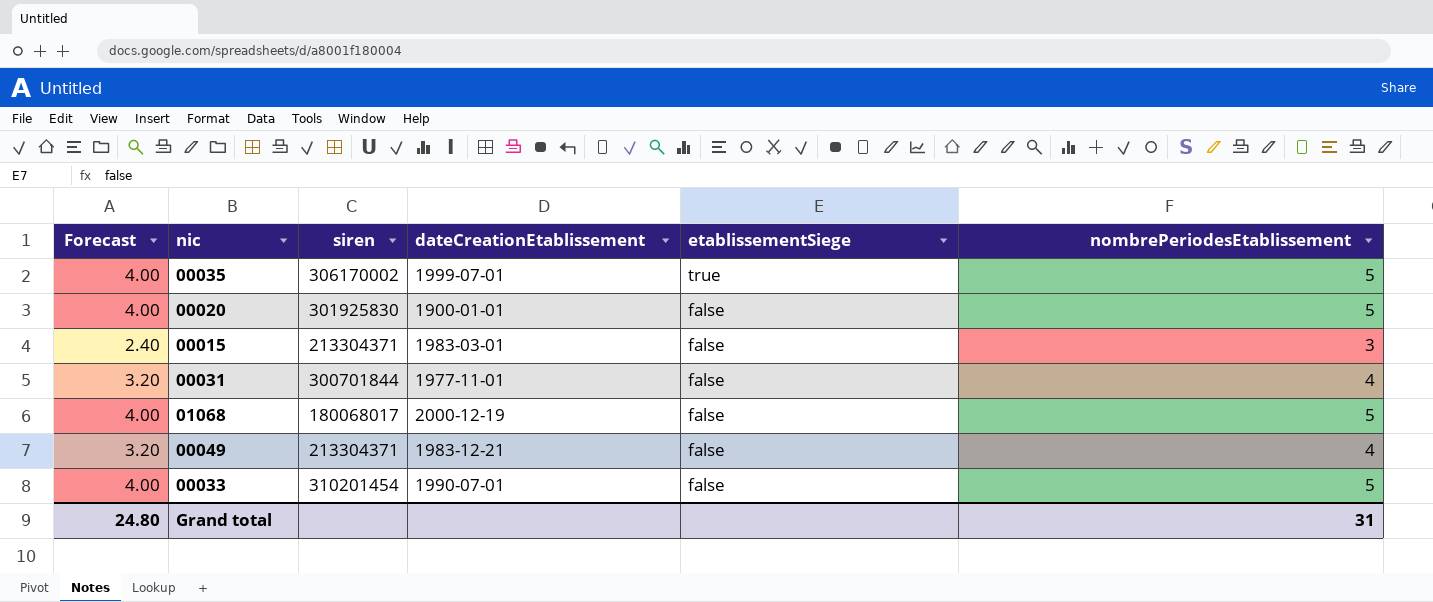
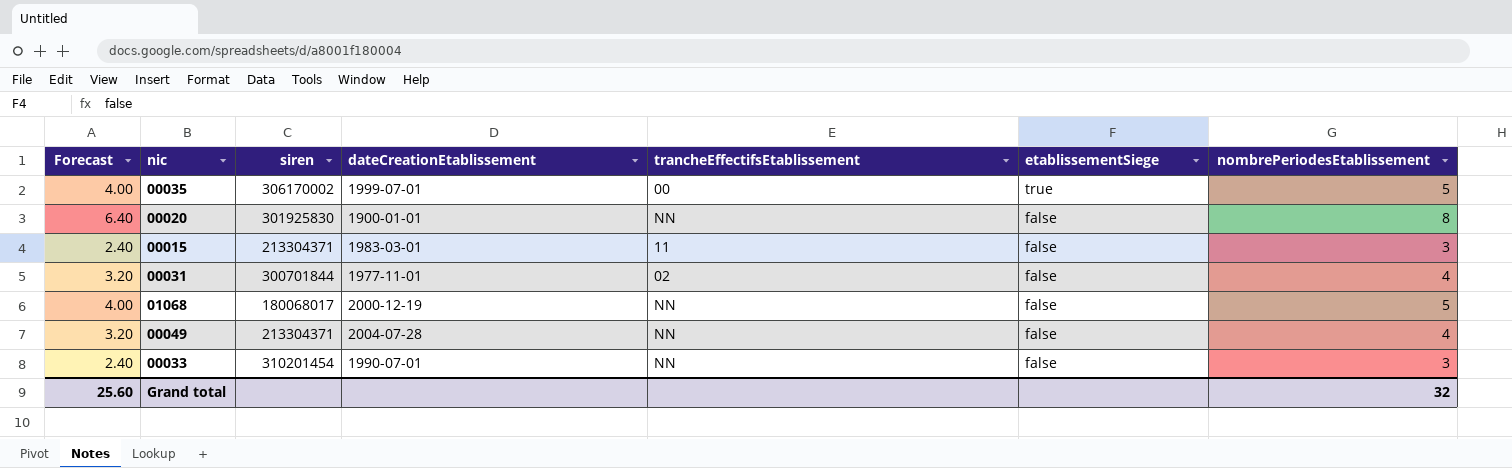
column trancheEffectifsEtablissement | position: none -> 5
00020 | Forecast: 4.00 -> 6.40
00020 | nombrePeriodesEtablissement: 5 -> 8
00049 | dateCreationEtablissement: 1983-12-21 -> 2004-07-28
00033 | Forecast: 4.00 -> 2.40
00033 | nombrePeriodesEtablissement: 5 -> 3
Grand total | Forecast: 24.80 -> 25.60
Grand total | nombrePeriodesEtablissement: 31 -> 32

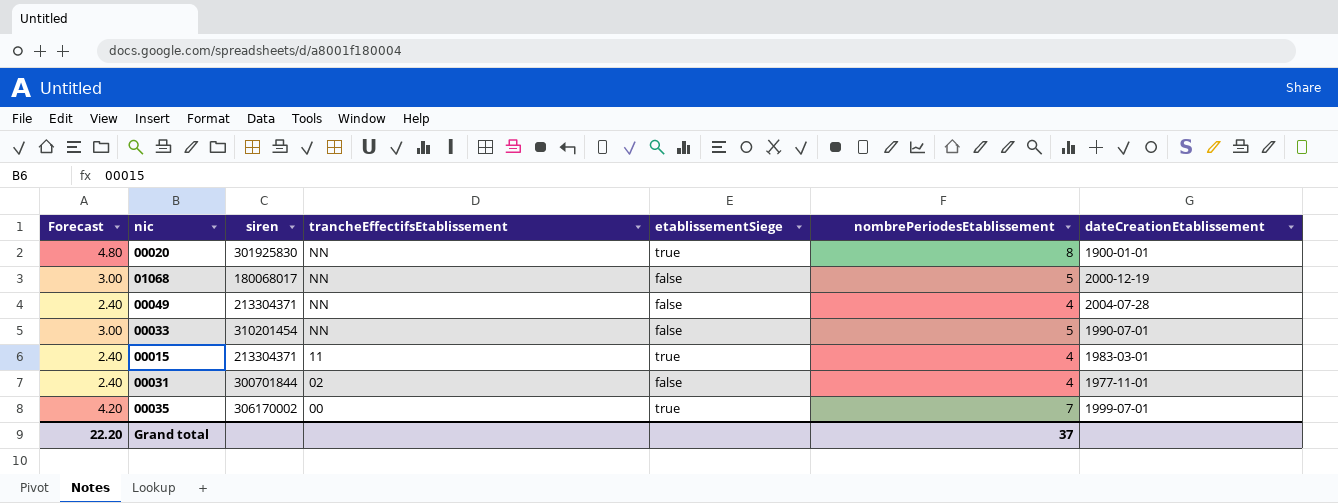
row order: etablissementSiege descending -> trancheEffectifsEtablissement descending
column Forecast | formula: [nombrePeriodesEtablissement] * 0.8 -> [nombrePeriodesEtablissement] * 0.6
column dateCreationEtablissement | position: 4 -> 7
00020 | etablissementSiege: false -> true
00033 | nombrePeriodesEtablissement: 3 -> 5
00015 | etablissementSiege: false -> true
00015 | nombrePeriodesEtablissement: 3 -> 4
00035 | nombrePeriodesEtablissement: 5 -> 7
Grand total | Forecast: 25.60 -> 22.20
Grand total | nombrePeriodesEtablissement: 32 -> 37

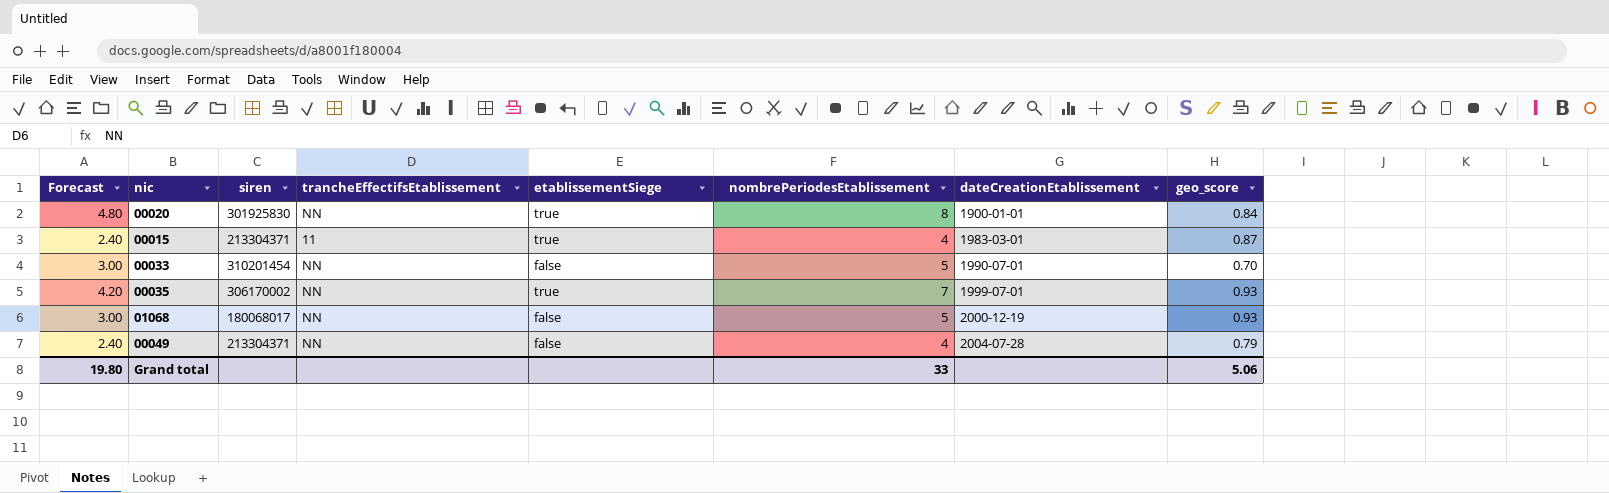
row order: trancheEffectifsEtablissement descending -> dateCreationEtablissement ascending
column geo_score | position: none -> 8
row 00031: 2.40 | 300701844 | 02 | false | 4 | 1977-11-01 -> none
00035 | trancheEffectifsEtablissement: 00 -> NN
Grand total | Forecast: 22.20 -> 19.80
Grand total | nombrePeriodesEtablissement: 37 -> 33

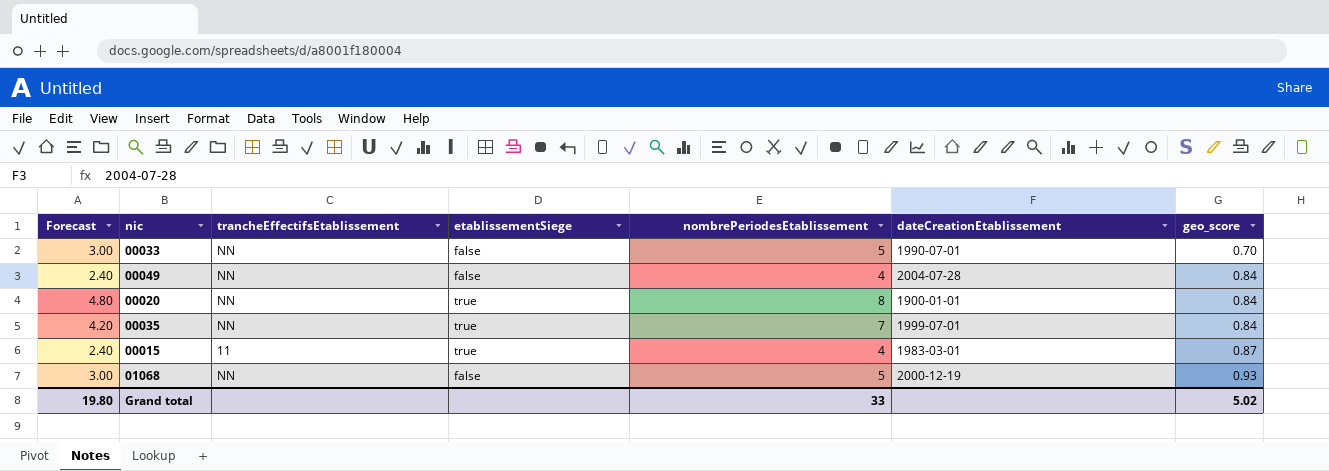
row order: dateCreationEtablissement ascending -> geo_score ascending
column siren | position: 3 -> none
00049 | geo_score: 0.79 -> 0.84
00035 | geo_score: 0.93 -> 0.84
Grand total | geo_score: 5.06 -> 5.02

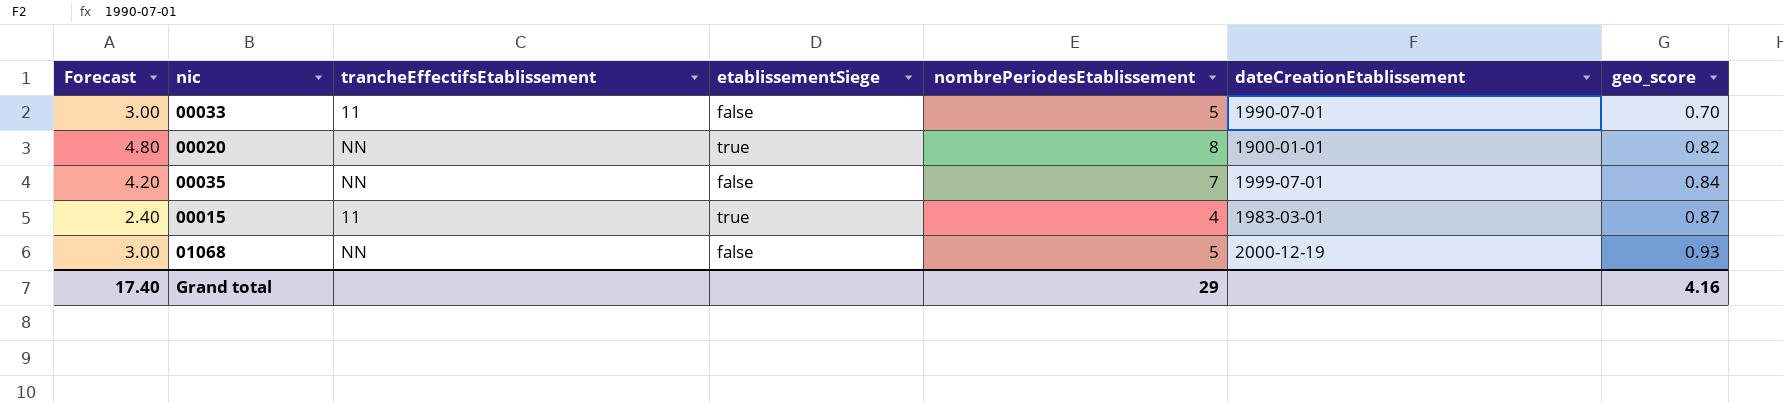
row 00049: 2.40 | NN | false | 4 | 2004-07-28 | 0.84 -> none
00033 | trancheEffectifsEtablissement: NN -> 11
00020 | geo_score: 0.84 -> 0.82
00035 | etablissementSiege: true -> false
Grand total | Forecast: 19.80 -> 17.40
Grand total | nombrePeriodesEtablissement: 33 -> 29
Grand total | geo_score: 5.02 -> 4.16

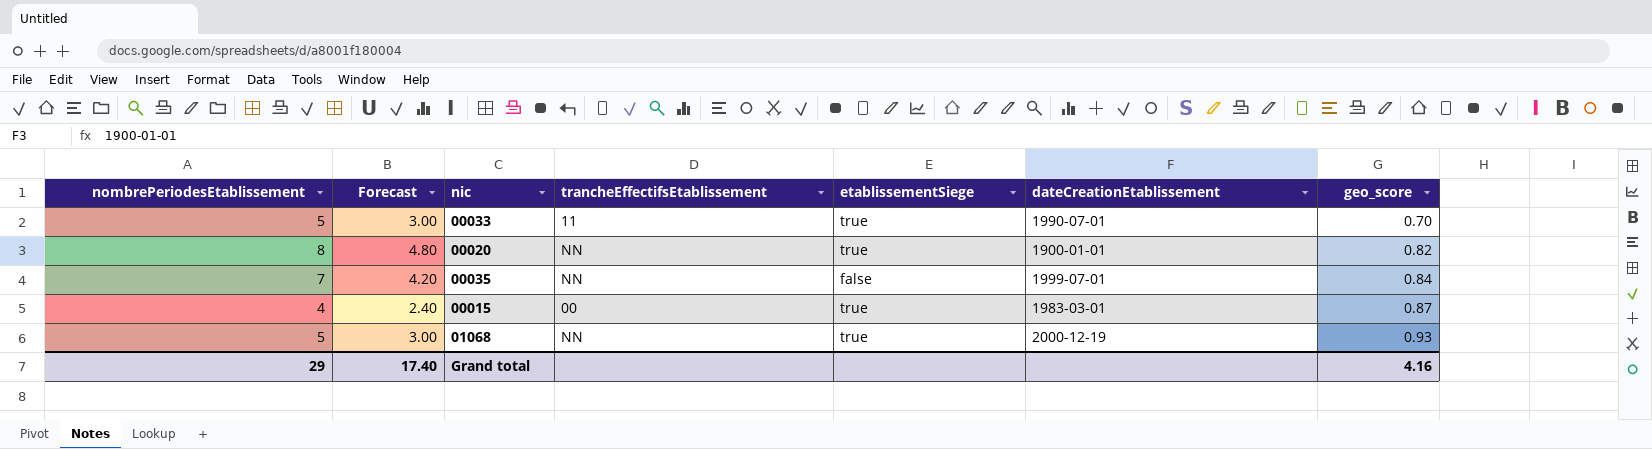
column nombrePeriodesEtablissement | position: 5 -> 1
00033 | etablissementSiege: false -> true
00015 | trancheEffectifsEtablissement: 11 -> 00
01068 | etablissementSiege: false -> true

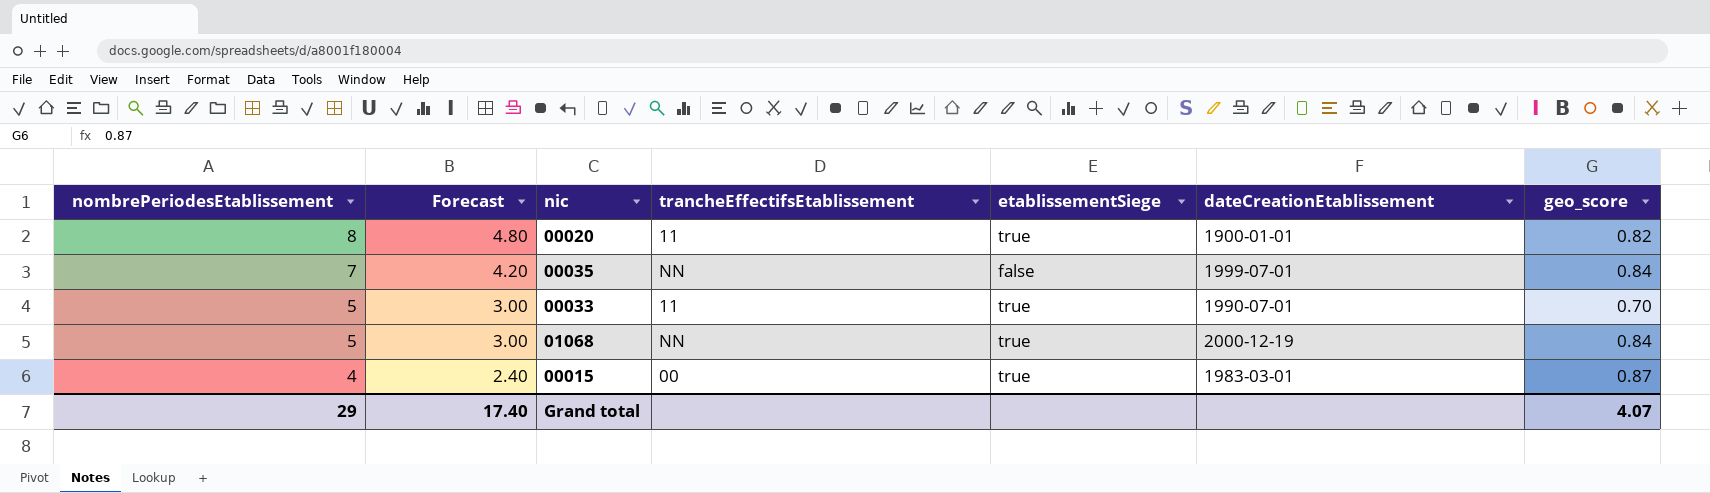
row order: geo_score ascending -> nombrePeriodesEtablissement descending
00020 | trancheEffectifsEtablissement: NN -> 11
01068 | geo_score: 0.93 -> 0.84
Grand total | geo_score: 4.16 -> 4.07

